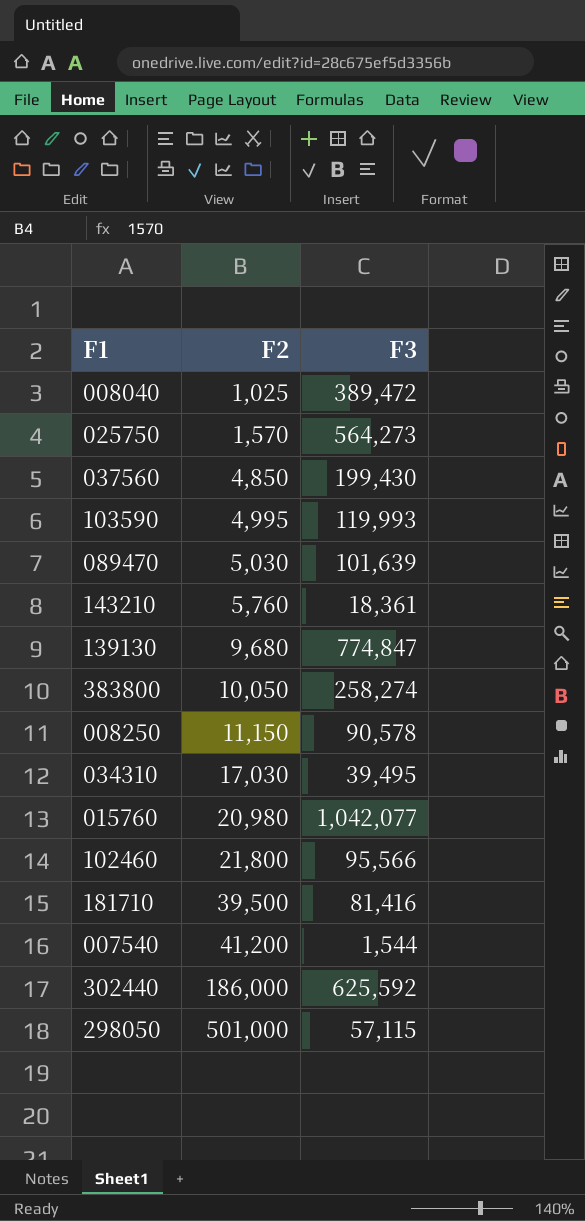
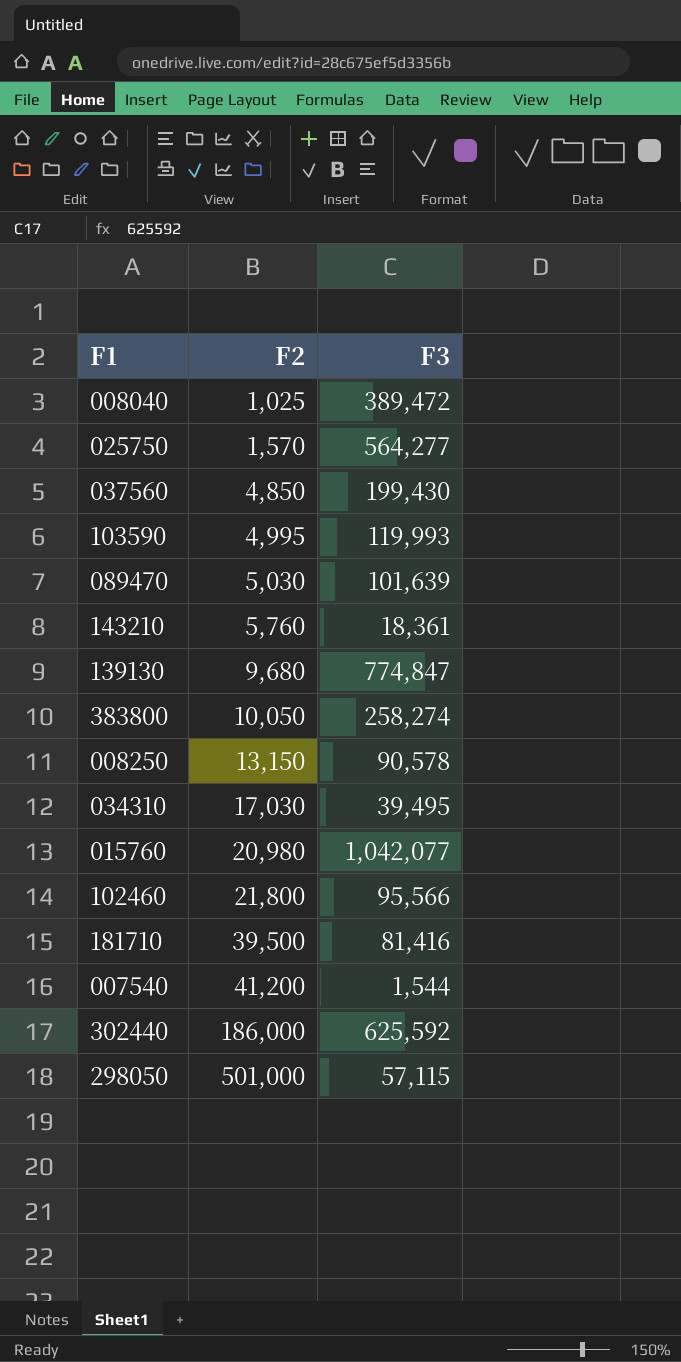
025750 | F3: 564,273 -> 564,277
008250 | F2: 11,150 -> 13,150

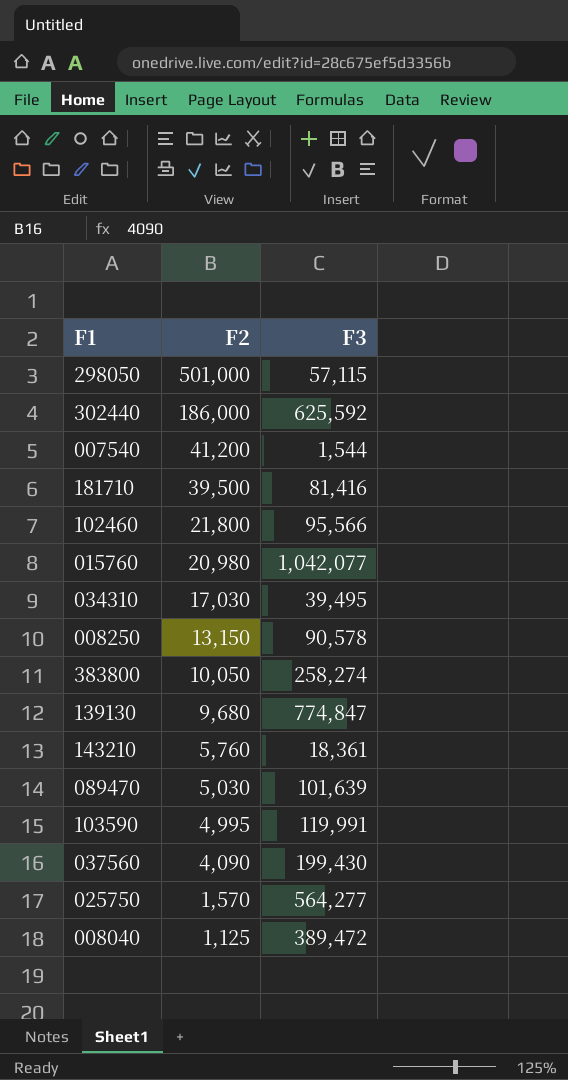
row order: F2 ascending -> F2 descending
103590 | F3: 119,993 -> 119,991
037560 | F2: 4,850 -> 4,090
008040 | F2: 1,025 -> 1,125

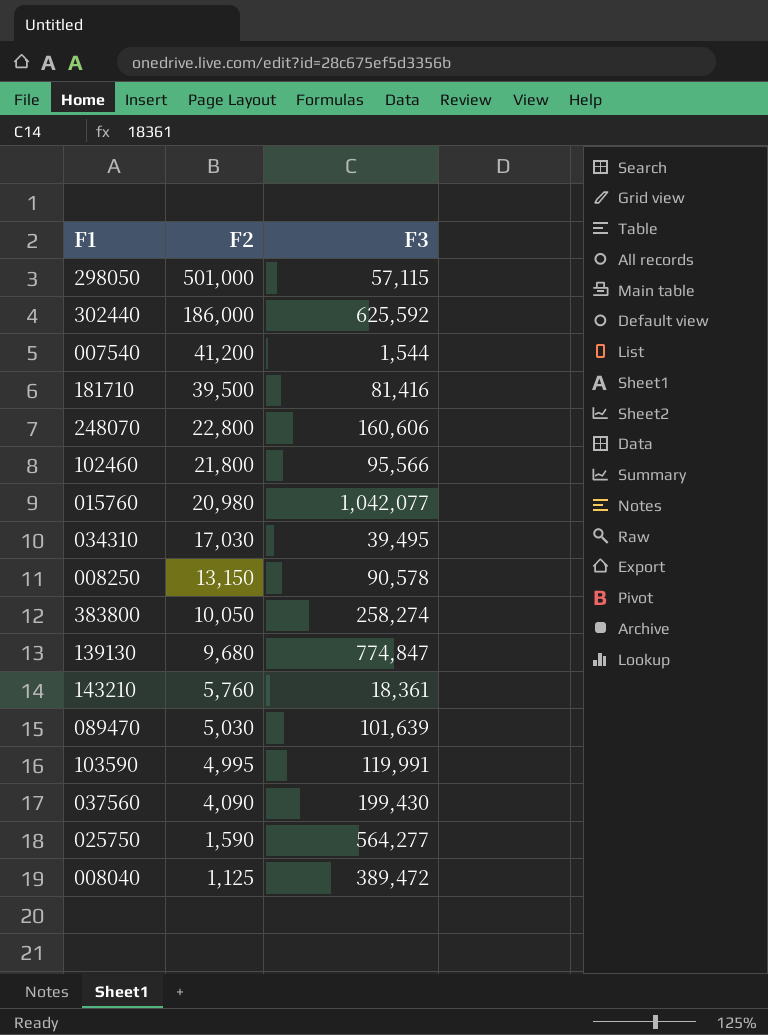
row 248070: none -> 22,800 | 160,606
025750 | F2: 1,570 -> 1,590

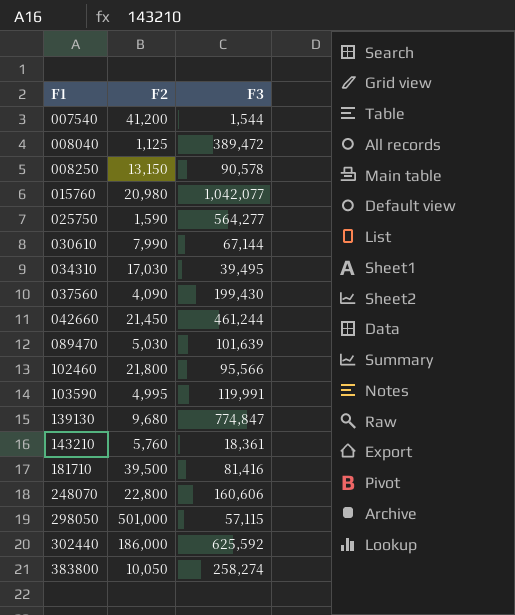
row order: F2 descending -> F1 ascending
row 030610: none -> 7,990 | 67,144
row 042660: none -> 21,450 | 461,244

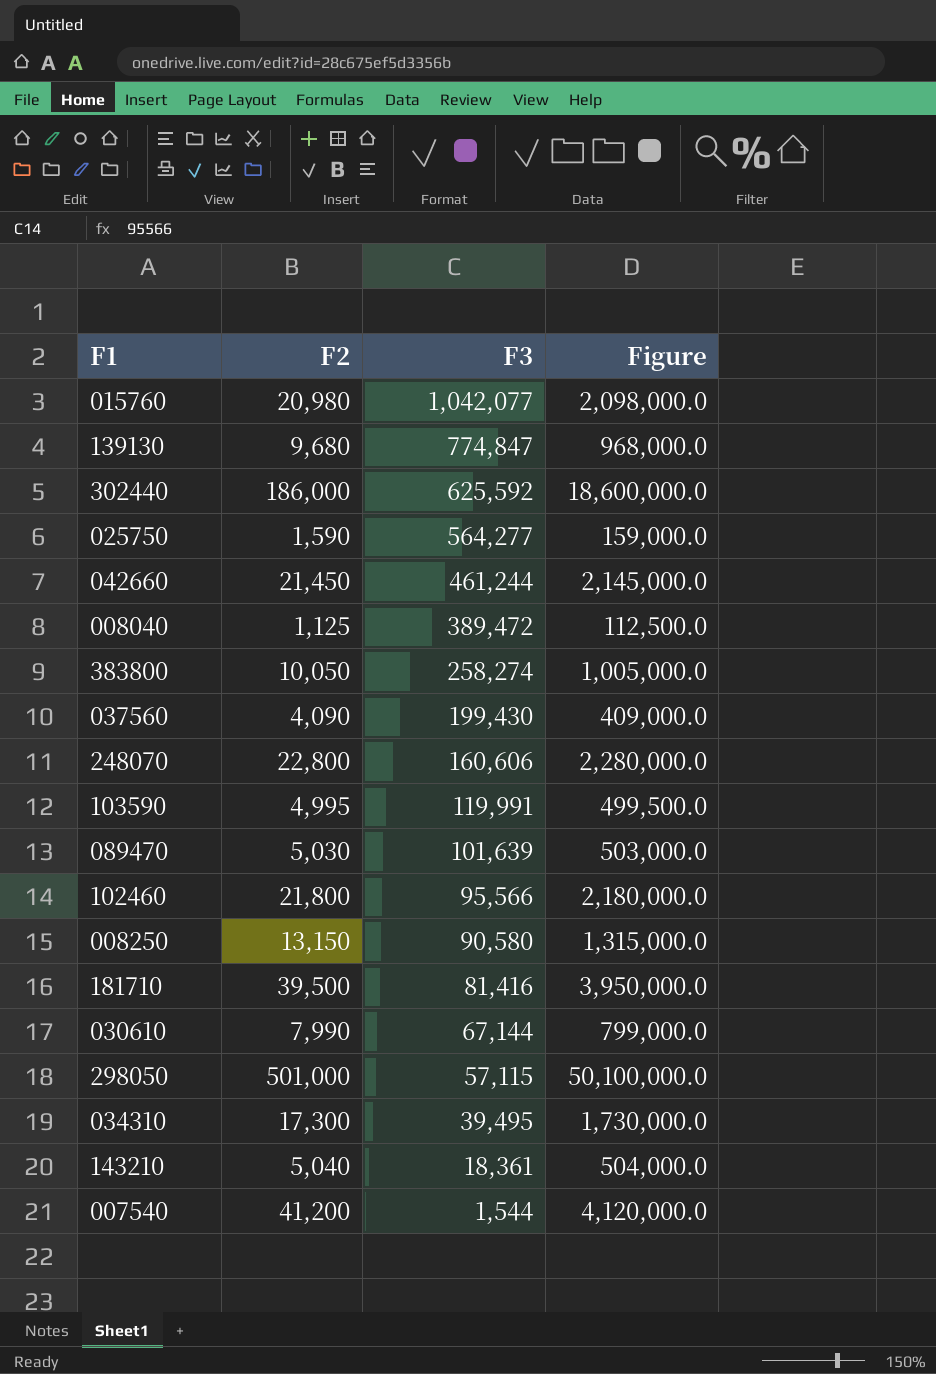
row order: F1 ascending -> F3 descending
column Figure | formula: none -> [F2] * 100
008250 | F3: 90,578 -> 90,580
034310 | F2: 17,030 -> 17,300
143210 | F2: 5,760 -> 5,040

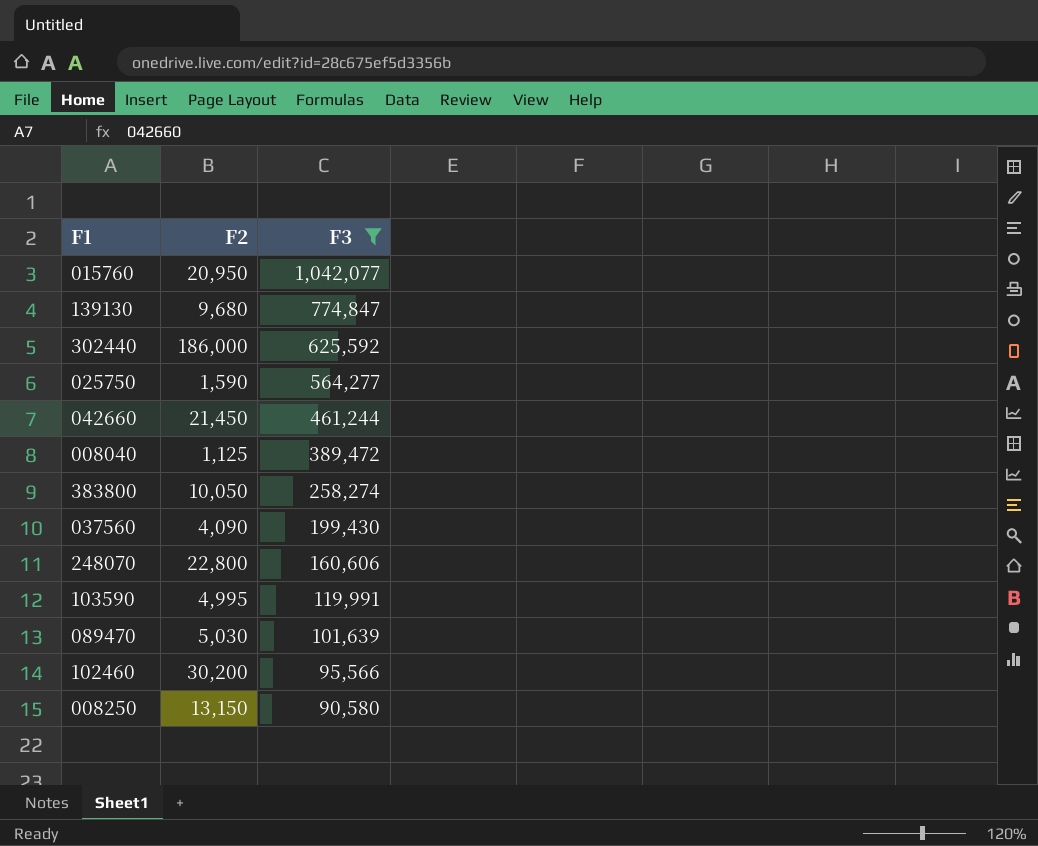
filter: none -> F3 >= 90,580
column Figure | formula: [F2] * 100 -> none
015760 | F2: 20,980 -> 20,950
102460 | F2: 21,800 -> 30,200

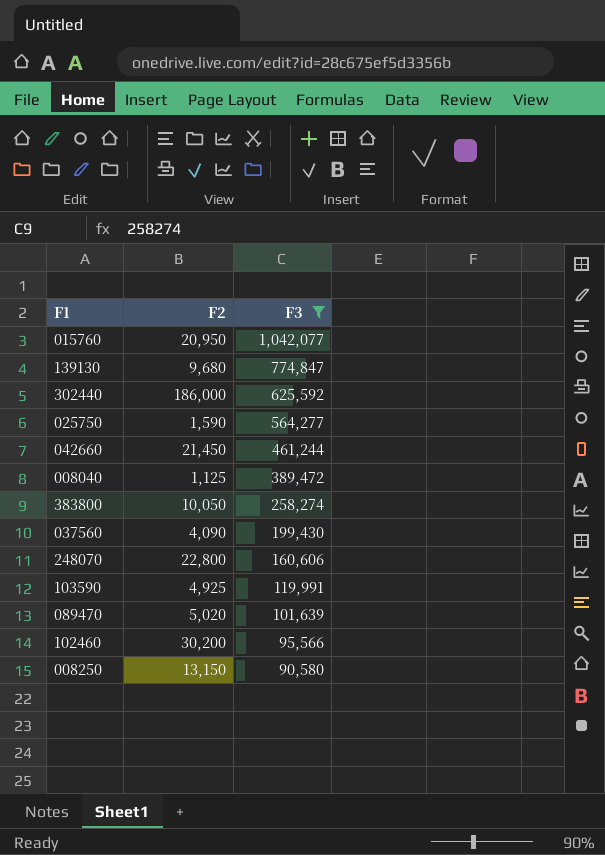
103590 | F2: 4,995 -> 4,925
089470 | F2: 5,030 -> 5,020

